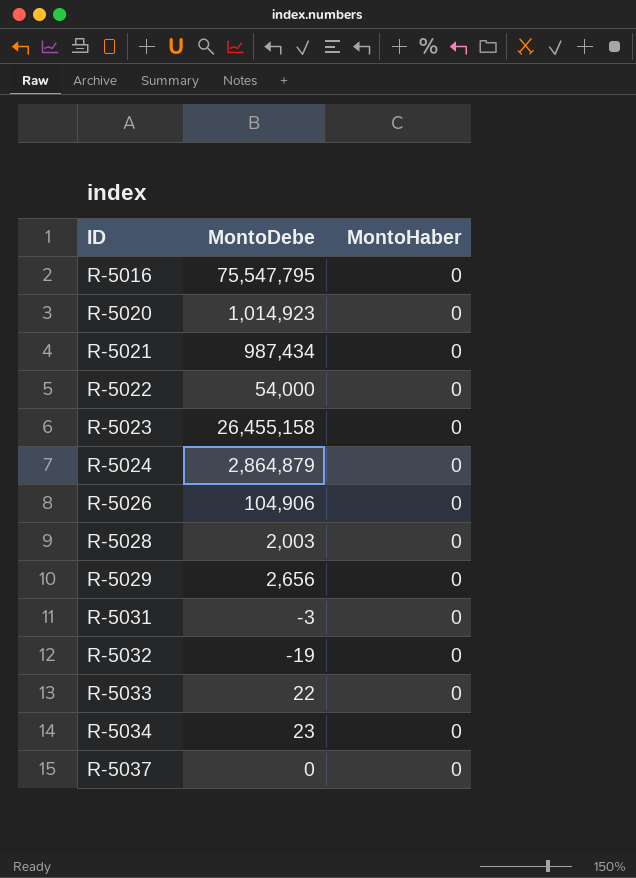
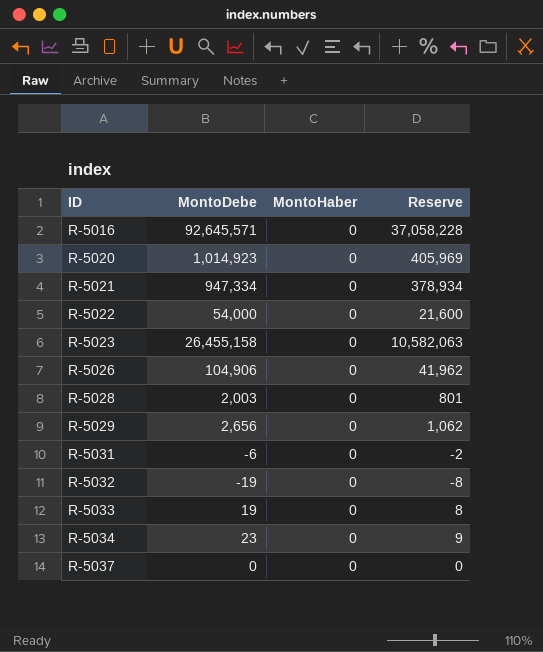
column Reserve | formula: none -> [MontoDebe] * 0.4
row R-5024: 2,864,879 | 0 -> none
R-5016 | MontoDebe: 75,547,795 -> 92,645,571
R-5021 | MontoDebe: 987,434 -> 947,334
R-5031 | MontoDebe: -3 -> -6
R-5033 | MontoDebe: 22 -> 19

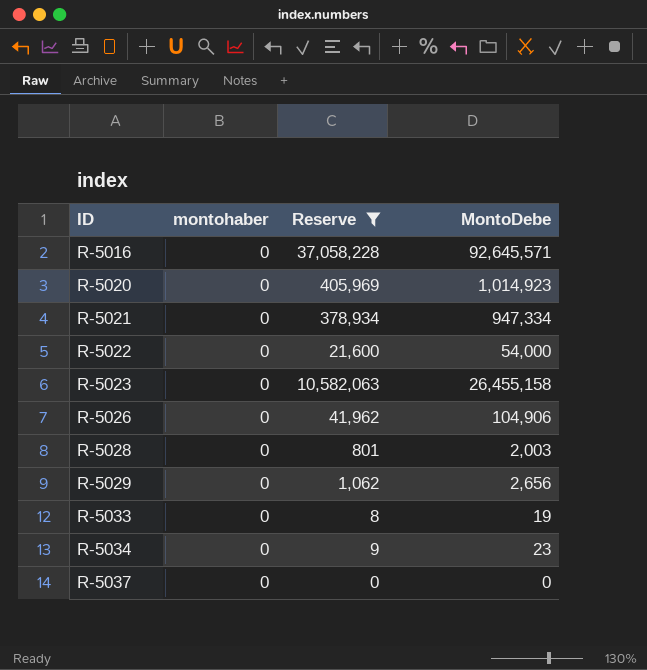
filter: none -> Reserve >= 0
column name: MontoHaber -> montohaber
column MontoDebe | position: 2 -> 4

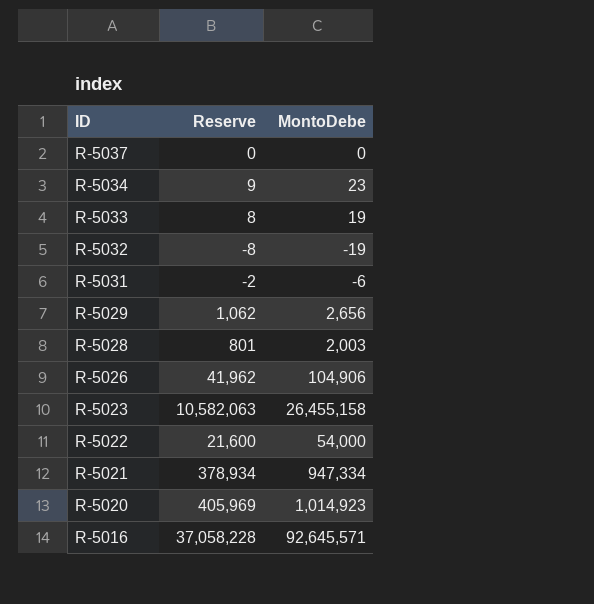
filter: Reserve >= 0 -> none
row order: ID ascending -> ID descending
column montohaber | position: 2 -> none

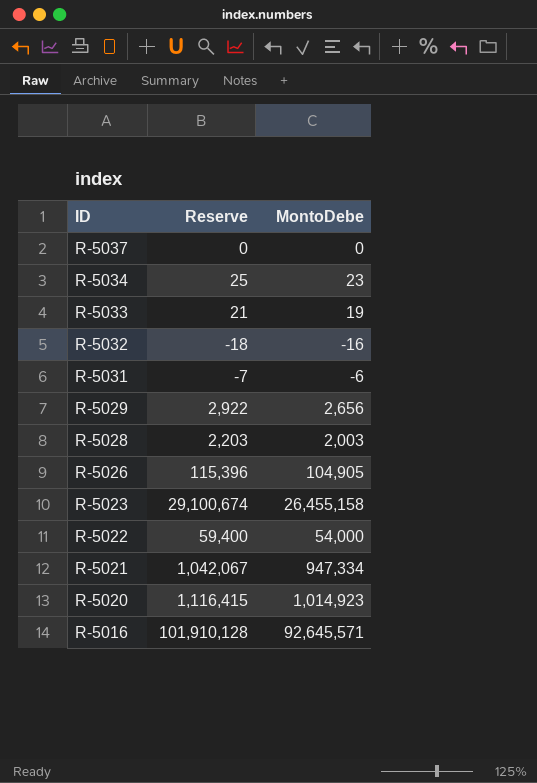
column Reserve | formula: [MontoDebe] * 0.4 -> [MontoDebe] * 1.1
R-5032 | MontoDebe: -19 -> -16
R-5026 | MontoDebe: 104,906 -> 104,905

